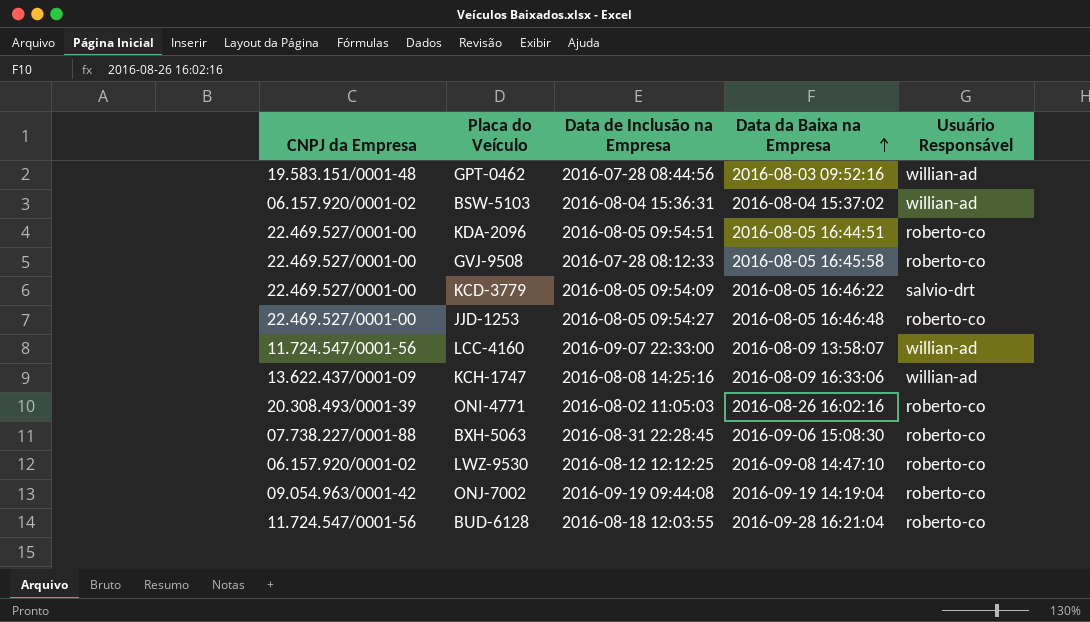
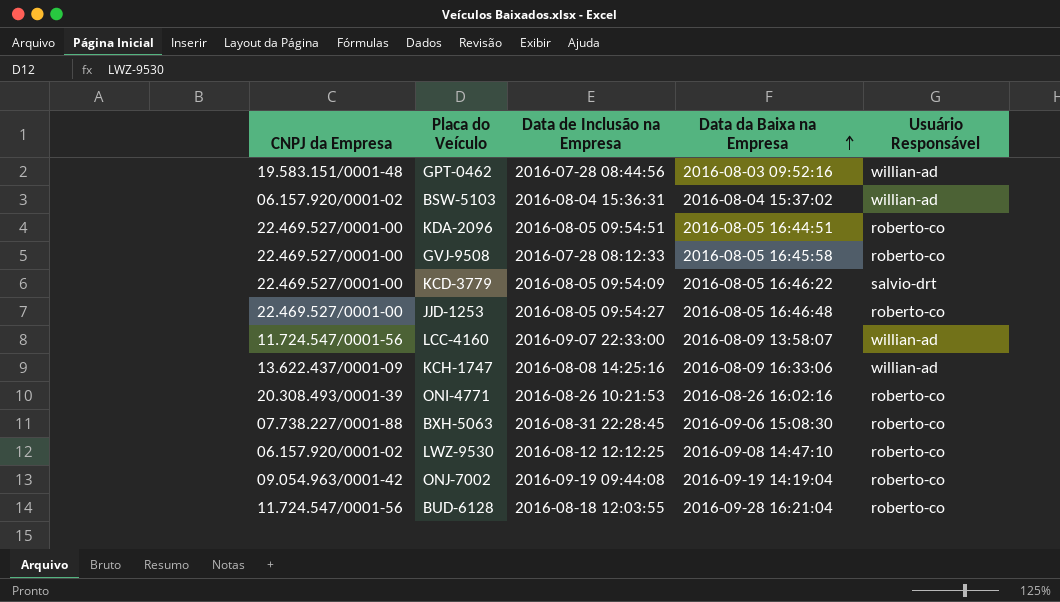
ONI-4771 | Data de Inclusão na Empresa: 2016-08-02 11:05:03 -> 2016-08-26 10:21:53

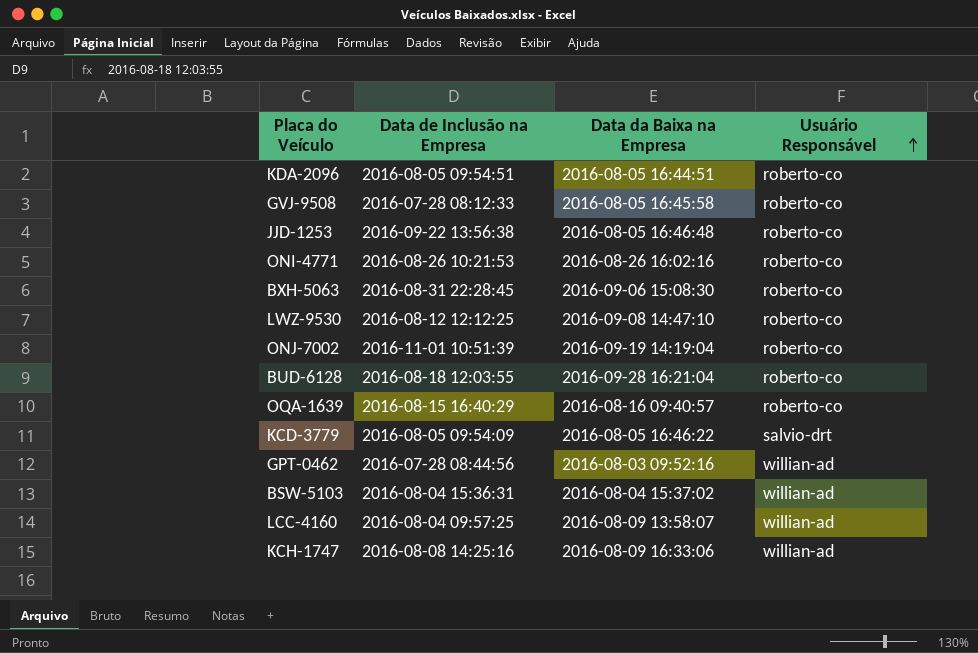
row order: Data da Baixa na Empresa ascending -> Usuário Responsável ascending
column CNPJ da Empresa | position: 1 -> none
JJD-1253 | Data de Inclusão na Empresa: 2016-08-05 09:54:27 -> 2016-09-22 13:56:38
ONJ-7002 | Data de Inclusão na Empresa: 2016-09-19 09:44:08 -> 2016-11-01 10:51:39
row OQA-1639: none -> 2016-08-15 16:40:29 | 2016-08-16 09:40:57 | roberto-co
LCC-4160 | Data de Inclusão na Empresa: 2016-09-07 22:33:00 -> 2016-08-04 09:57:25

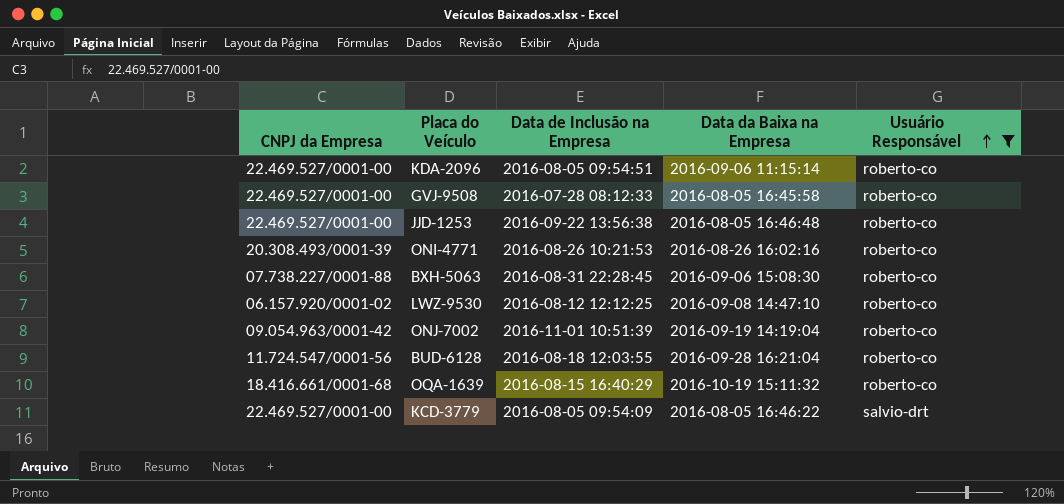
filter: none -> Usuário Responsável != willian-ad
column CNPJ da Empresa | position: none -> 1
KDA-2096 | Data da Baixa na Empresa: 2016-08-05 16:44:51 -> 2016-09-06 11:15:14
OQA-1639 | Data da Baixa na Empresa: 2016-08-16 09:40:57 -> 2016-10-19 15:11:32

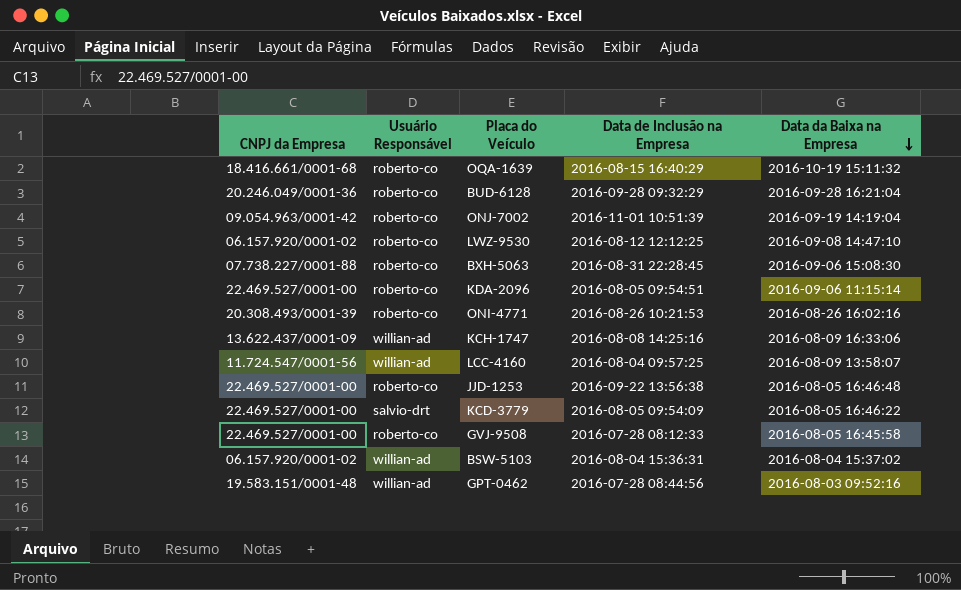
filter: Usuário Responsável != willian-ad -> none
row order: Usuário Responsável ascending -> Data da Baixa na Empresa descending
column Usuário Responsável | position: 5 -> 2
BUD-6128 | CNPJ da Empresa: 11.724.547/0001-56 -> 20.246.049/0001-36
BUD-6128 | Data de Inclusão na Empresa: 2016-08-18 12:03:55 -> 2016-09-28 09:32:29

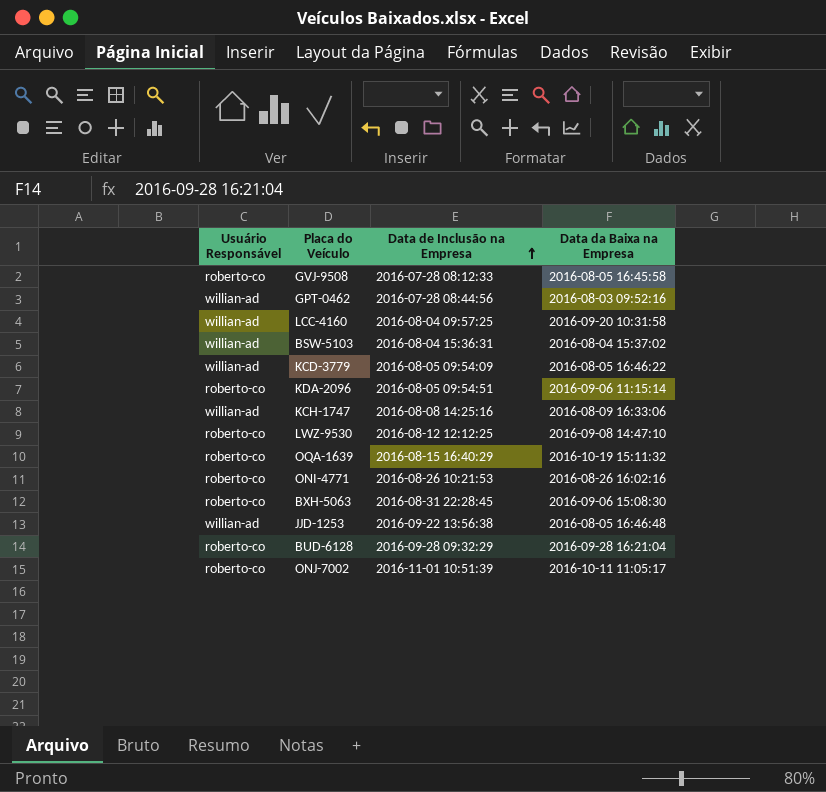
row order: Data da Baixa na Empresa descending -> Data de Inclusão na Empresa ascending
column CNPJ da Empresa | position: 1 -> none
LCC-4160 | Data da Baixa na Empresa: 2016-08-09 13:58:07 -> 2016-09-20 10:31:58
KCD-3779 | Usuário Responsável: salvio-drt -> willian-ad
JJD-1253 | Usuário Responsável: roberto-co -> willian-ad
ONJ-7002 | Data da Baixa na Empresa: 2016-09-19 14:19:04 -> 2016-10-11 11:05:17

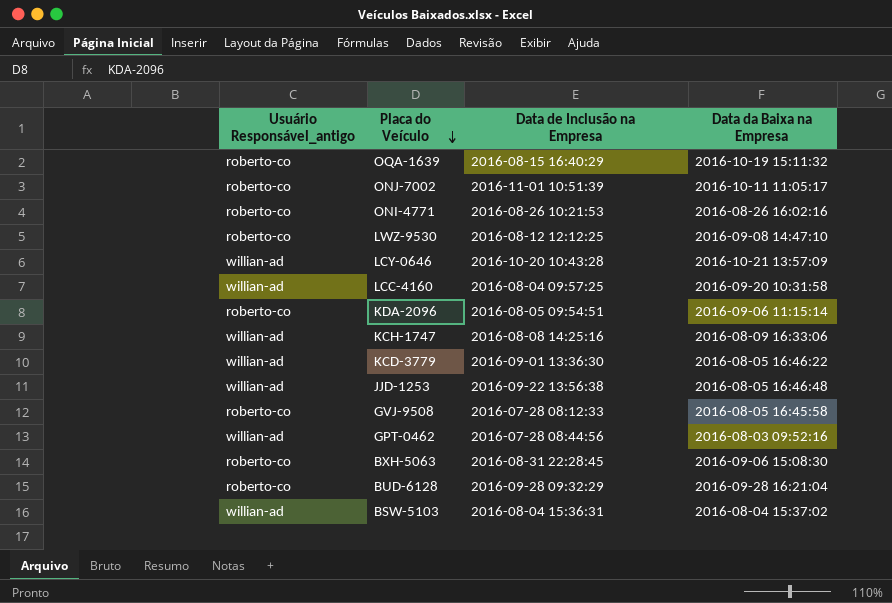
row order: Data de Inclusão na Empresa ascending -> Placa do Veículo descending
column name: Usuário Responsável -> Usuário Responsável_antigo
row LCY-0646: none -> willian-ad | 2016-10-20 10:43:28 | 2016-10-21 13:57:09
KCD-3779 | Data de Inclusão na Empresa: 2016-08-05 09:54:09 -> 2016-09-01 13:36:30

